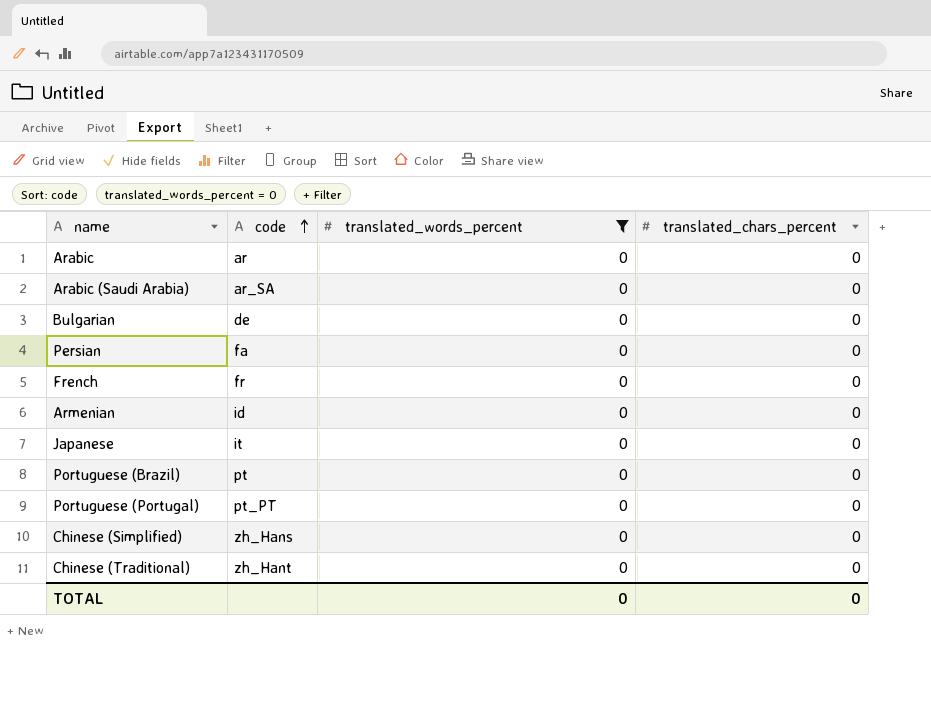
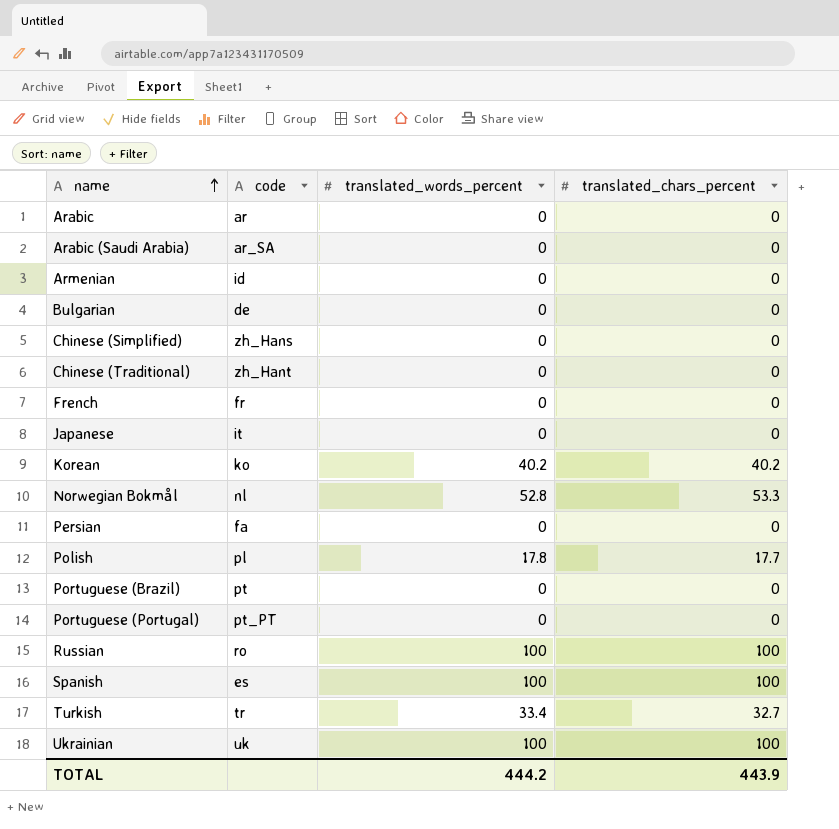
filter: translated_words_percent = 0 -> none
row order: code ascending -> name ascending
TOTAL | translated_words_percent: 0 -> 444.2
TOTAL | translated_chars_percent: 0 -> 443.9

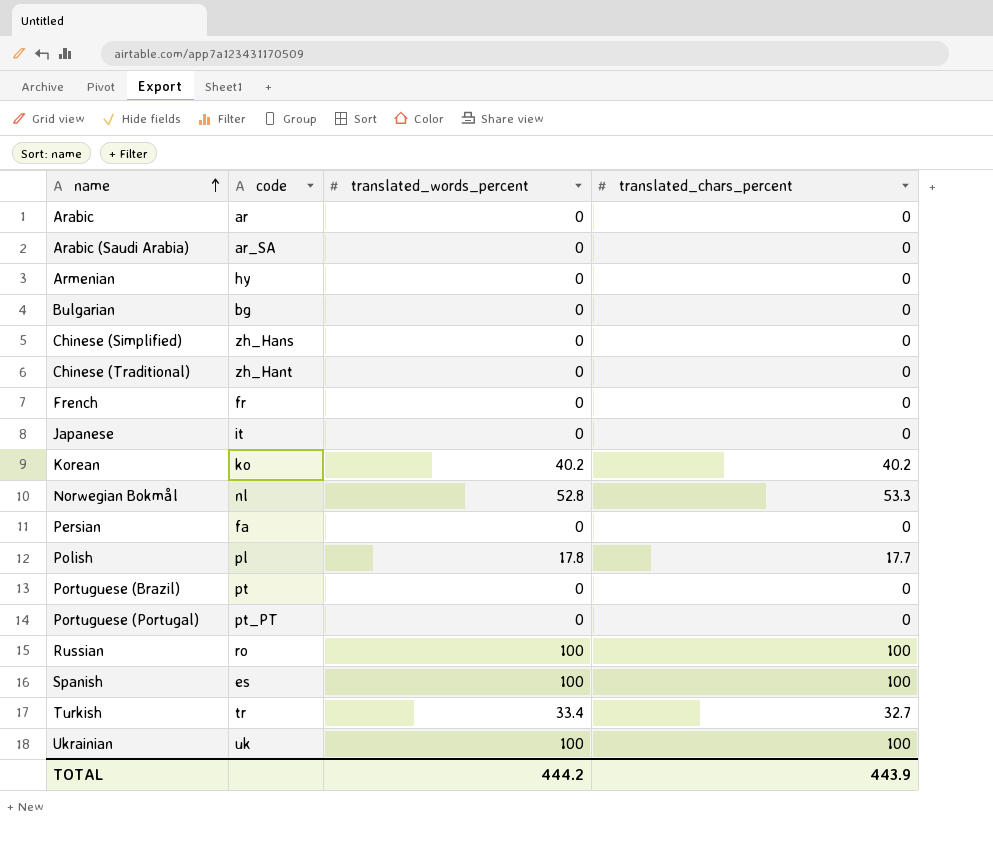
Armenian | code: id -> hy
Bulgarian | code: de -> bg

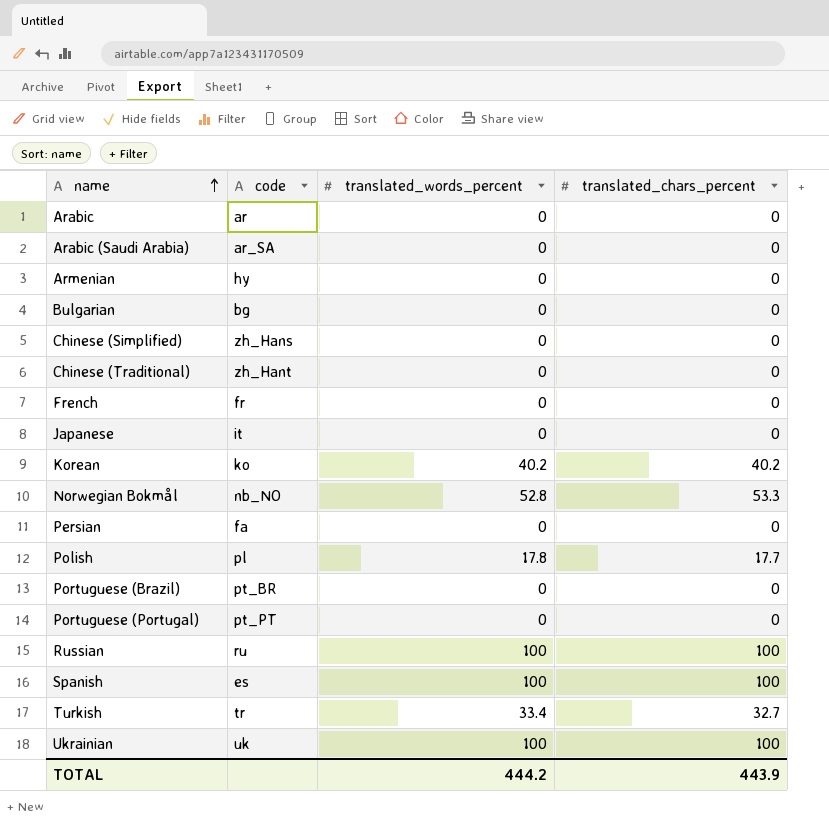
Norwegian Bokmål | code: nl -> nb_NO
Portuguese (Brazil) | code: pt -> pt_BR
Russian | code: ro -> ru

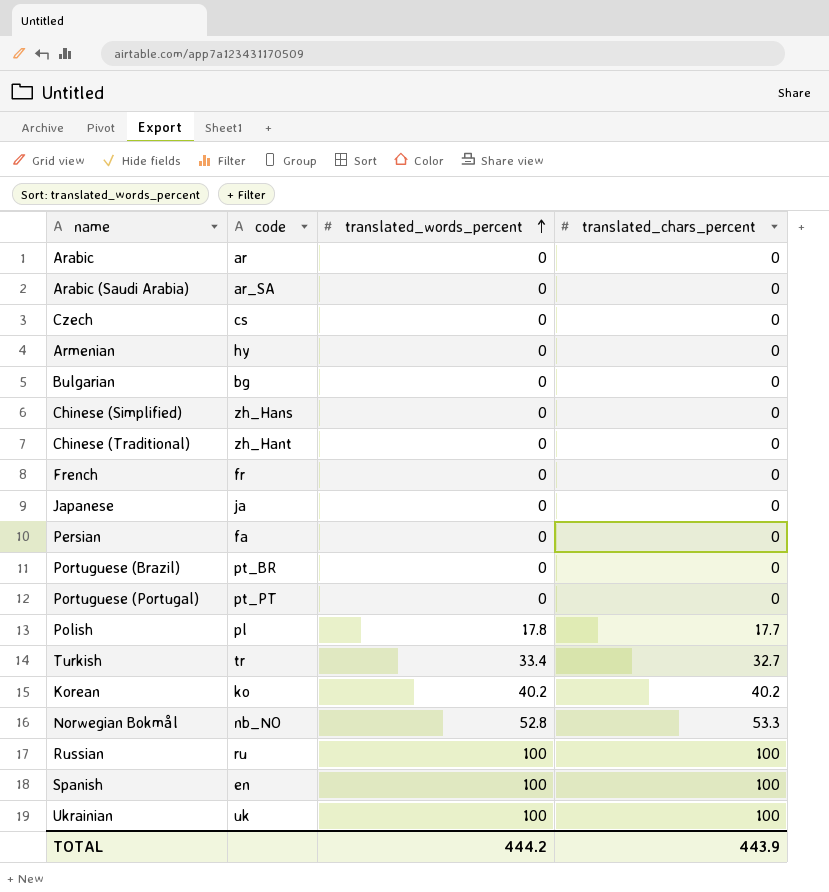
row order: name ascending -> translated_words_percent ascending
row Czech: none -> cs | 0 | 0
Japanese | code: it -> ja
Spanish | code: es -> en

